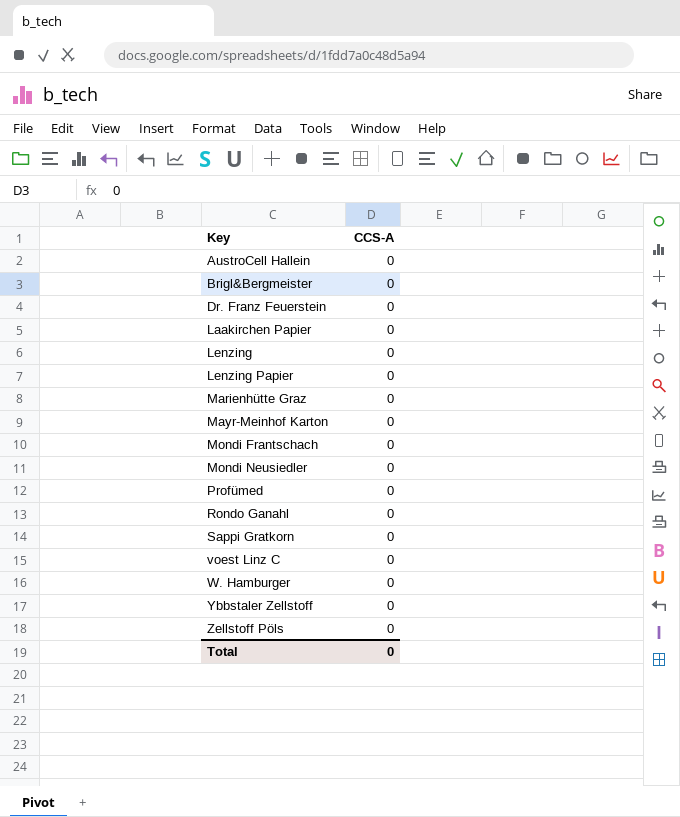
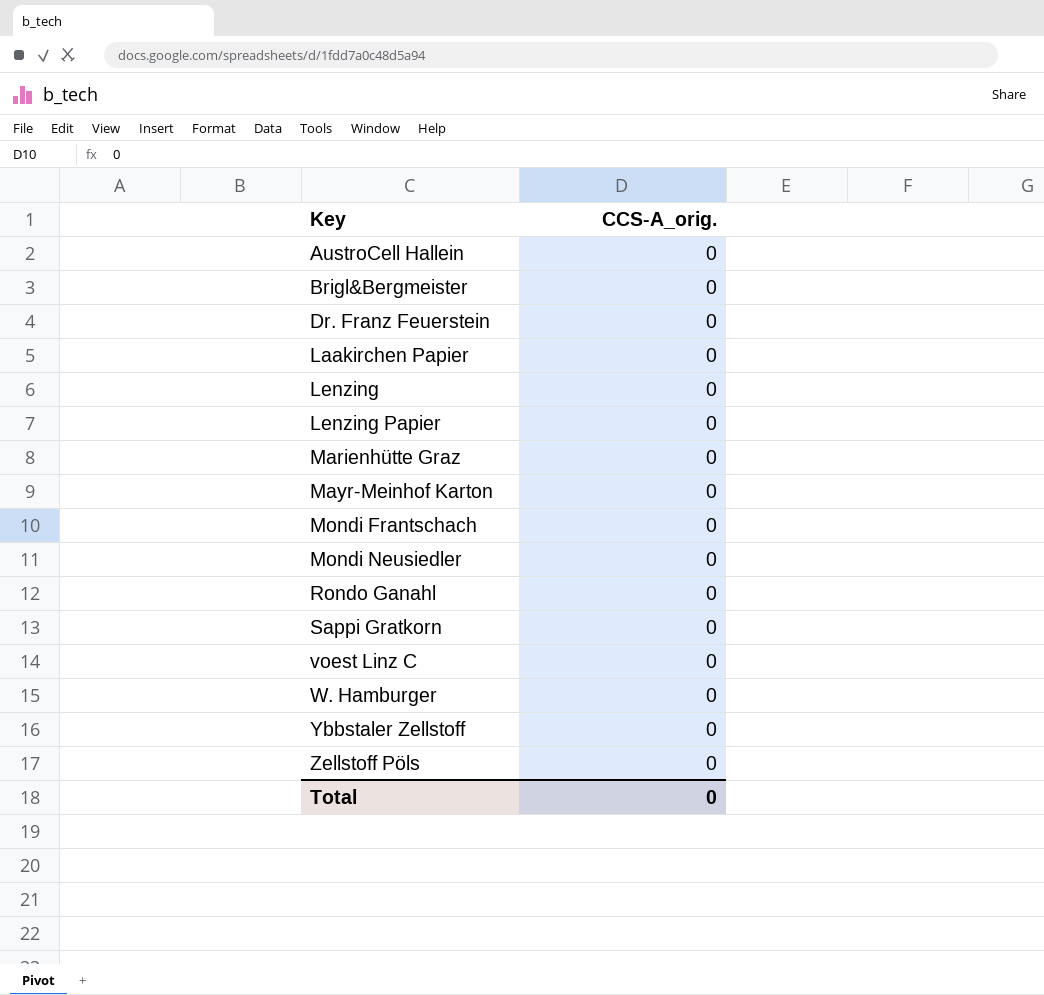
column name: CCS-A -> CCS-A_orig.
row Profümed: 0 -> none

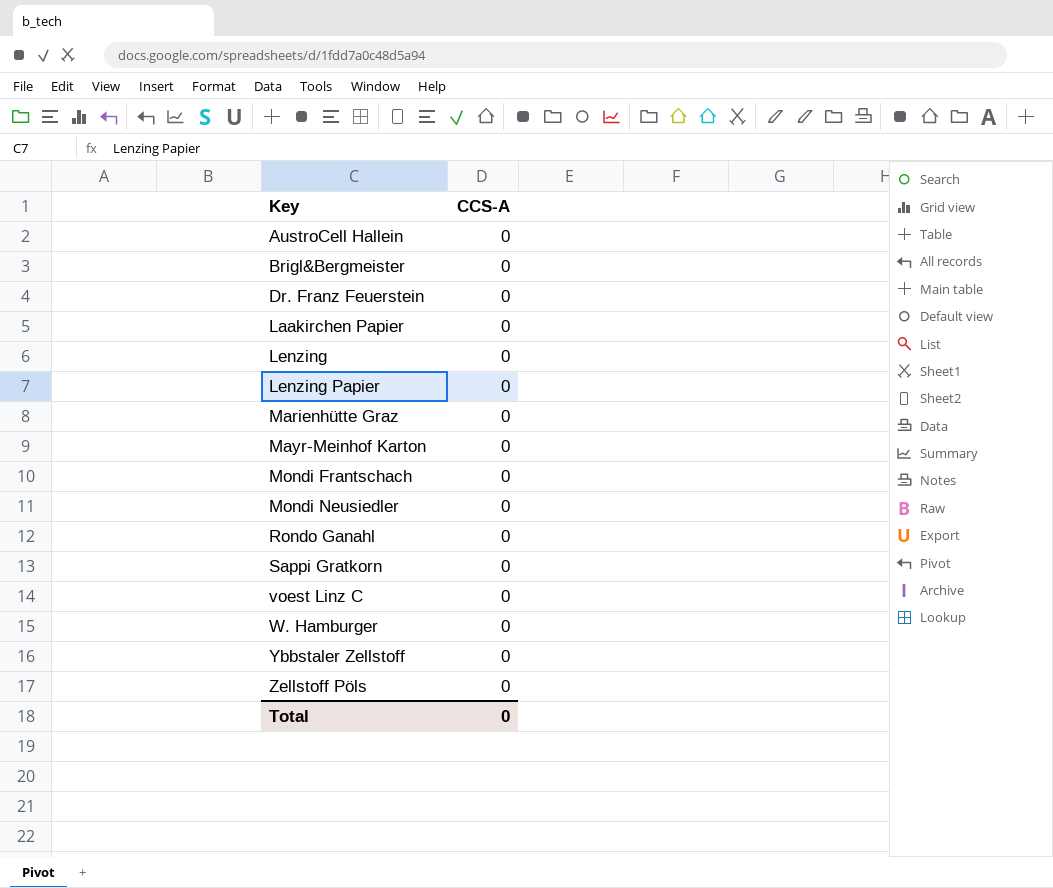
column name: CCS-A_orig. -> CCS-A

